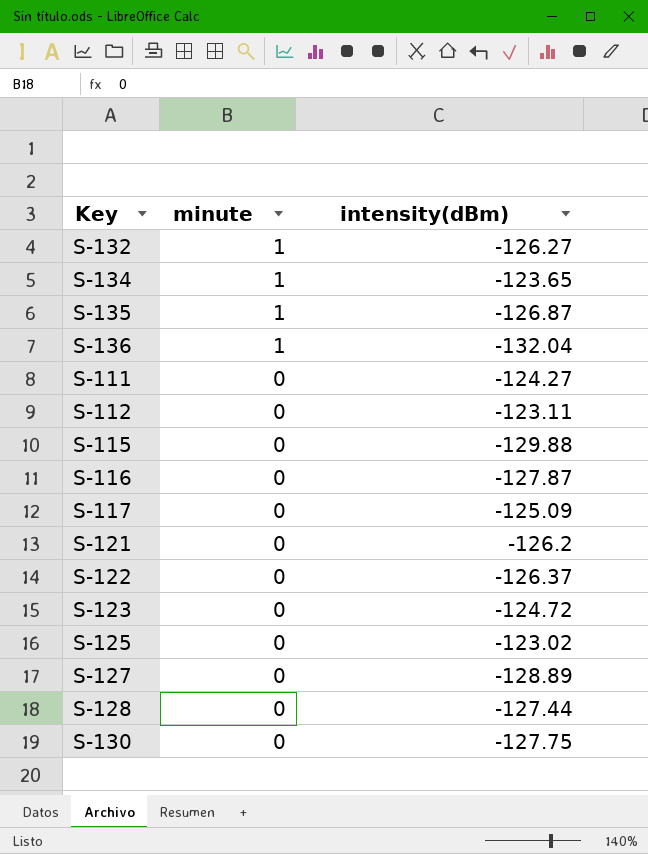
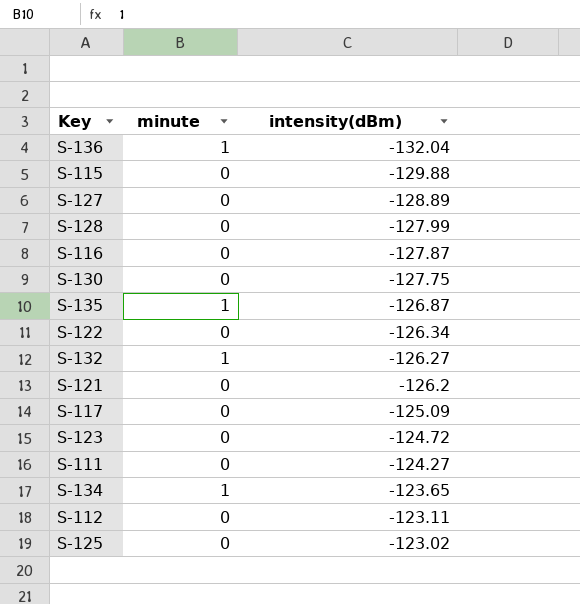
row order: minute descending -> intensity(dBm) ascending
S-128 | intensity(dBm): -127.44 -> -127.99
S-122 | intensity(dBm): -126.37 -> -126.34

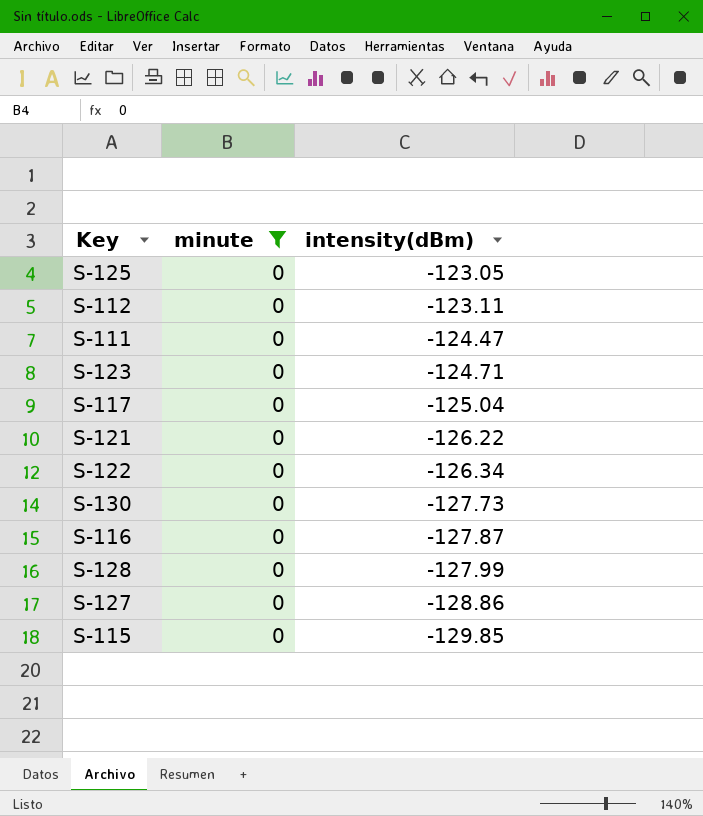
filter: none -> minute = 0
row order: intensity(dBm) ascending -> intensity(dBm) descending
S-125 | intensity(dBm): -123.02 -> -123.05
S-111 | intensity(dBm): -124.27 -> -124.47
S-123 | intensity(dBm): -124.72 -> -124.71
S-117 | intensity(dBm): -125.09 -> -125.04
S-121 | intensity(dBm): -126.2 -> -126.22
S-130 | intensity(dBm): -127.75 -> -127.73
S-127 | intensity(dBm): -128.89 -> -128.86
S-115 | intensity(dBm): -129.88 -> -129.85

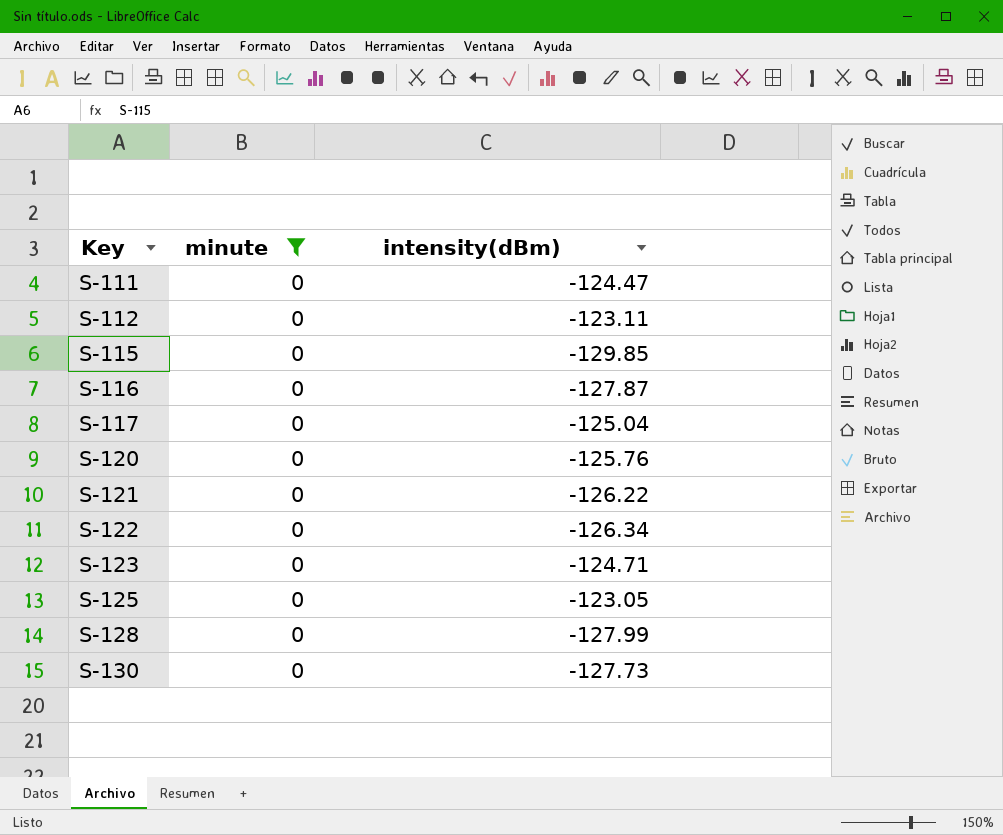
row order: intensity(dBm) descending -> Key ascending
row S-127: 0 | -128.86 -> none
row S-120: none -> 0 | -125.76

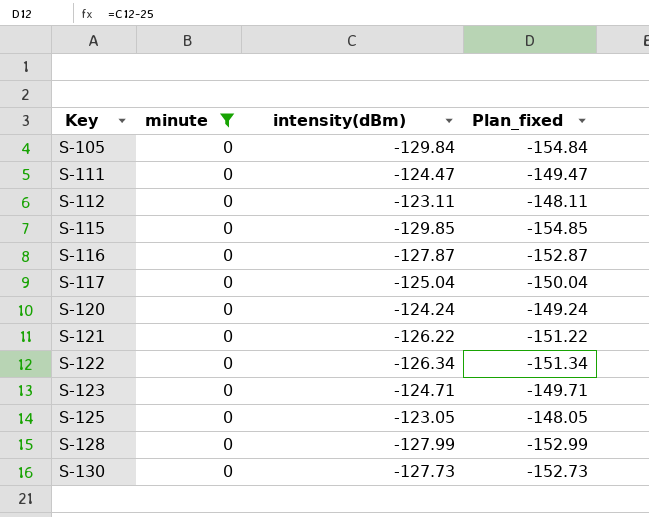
column Plan_fixed | formula: none -> [intensity(dBm)] - 25
row S-105: none -> 0 | -129.84 | -154.84
S-120 | intensity(dBm): -125.76 -> -124.24

